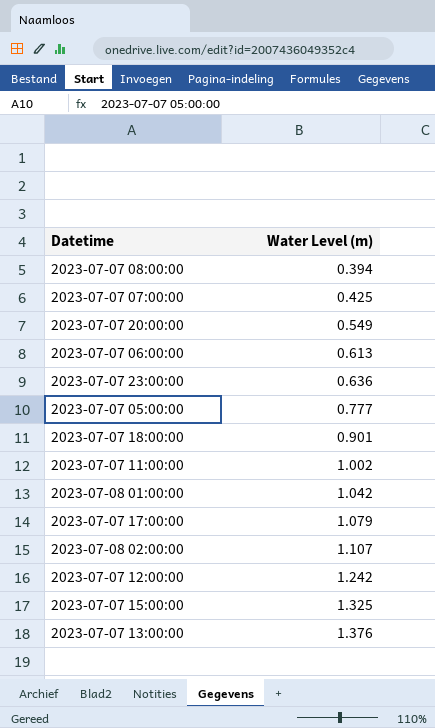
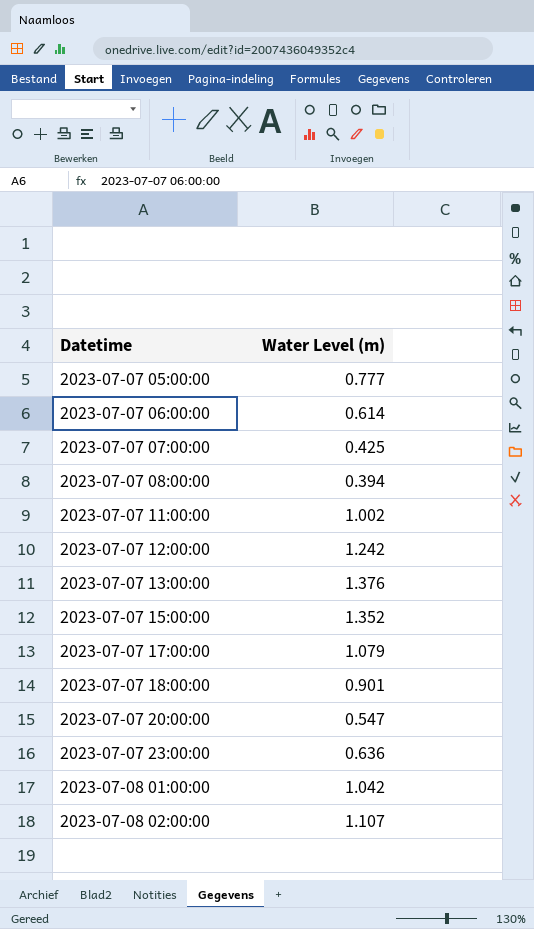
row order: Water Level (m) ascending -> Datetime ascending
2023-07-07 06:00:00 | Water Level (m): 0.613 -> 0.614
2023-07-07 15:00:00 | Water Level (m): 1.325 -> 1.352
2023-07-07 20:00:00 | Water Level (m): 0.549 -> 0.547

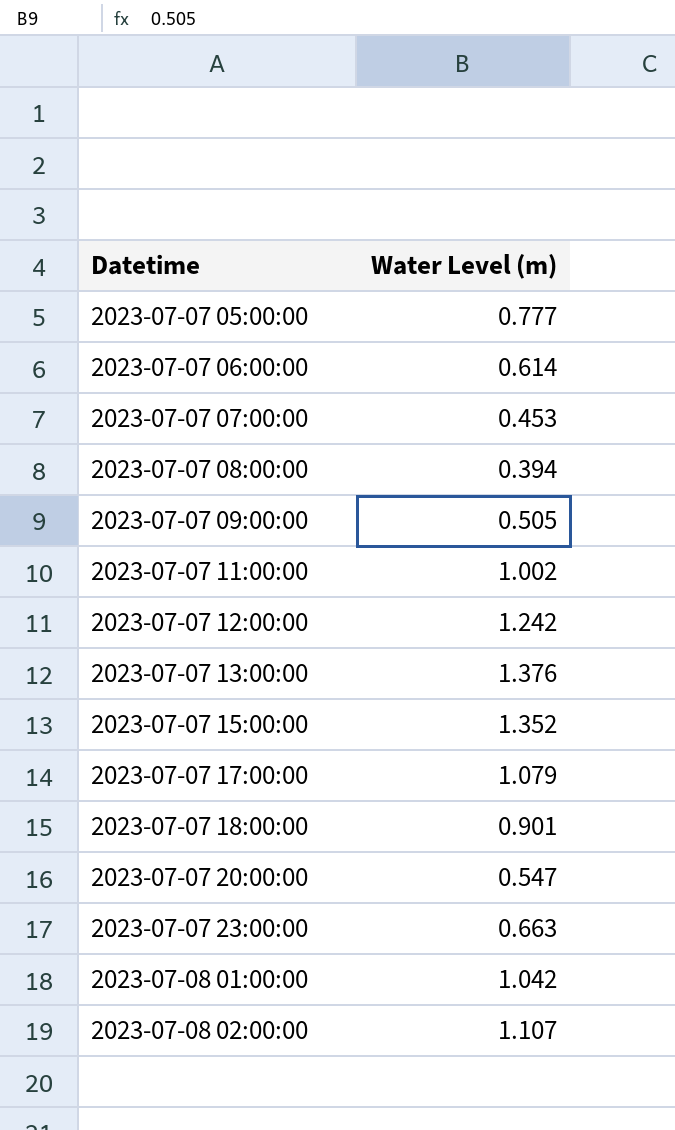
2023-07-07 07:00:00 | Water Level (m): 0.425 -> 0.453
row 2023-07-07 09:00:00: none -> 0.505
2023-07-07 23:00:00 | Water Level (m): 0.636 -> 0.663

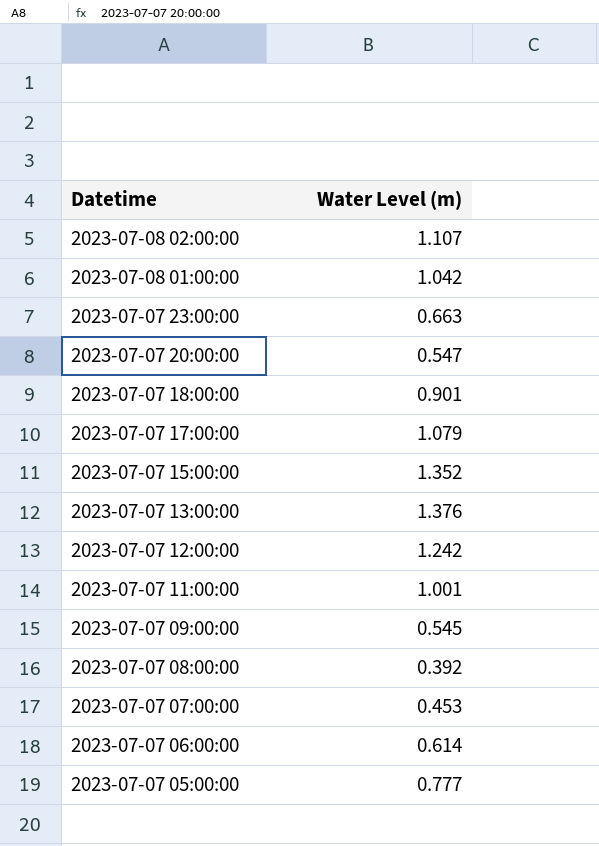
row order: Datetime ascending -> Datetime descending
2023-07-07 11:00:00 | Water Level (m): 1.002 -> 1.001
2023-07-07 09:00:00 | Water Level (m): 0.505 -> 0.545
2023-07-07 08:00:00 | Water Level (m): 0.394 -> 0.392

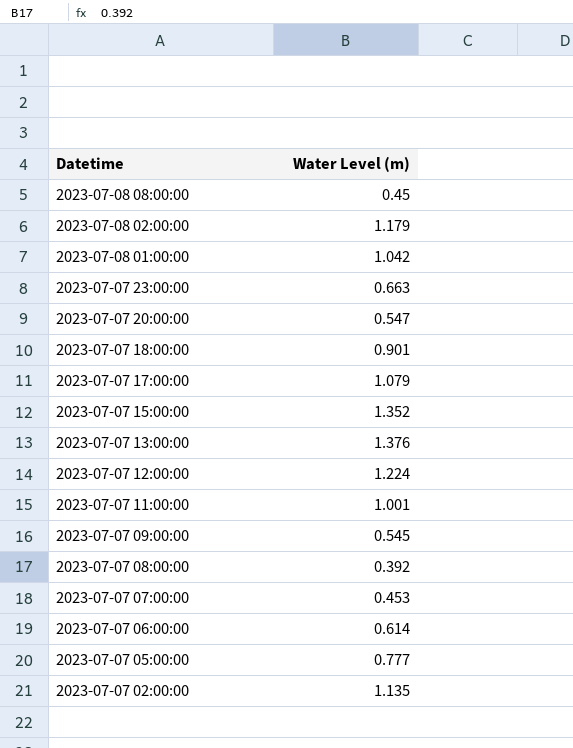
row 2023-07-08 08:00:00: none -> 0.45
2023-07-08 02:00:00 | Water Level (m): 1.107 -> 1.179
2023-07-07 12:00:00 | Water Level (m): 1.242 -> 1.224
row 2023-07-07 02:00:00: none -> 1.135

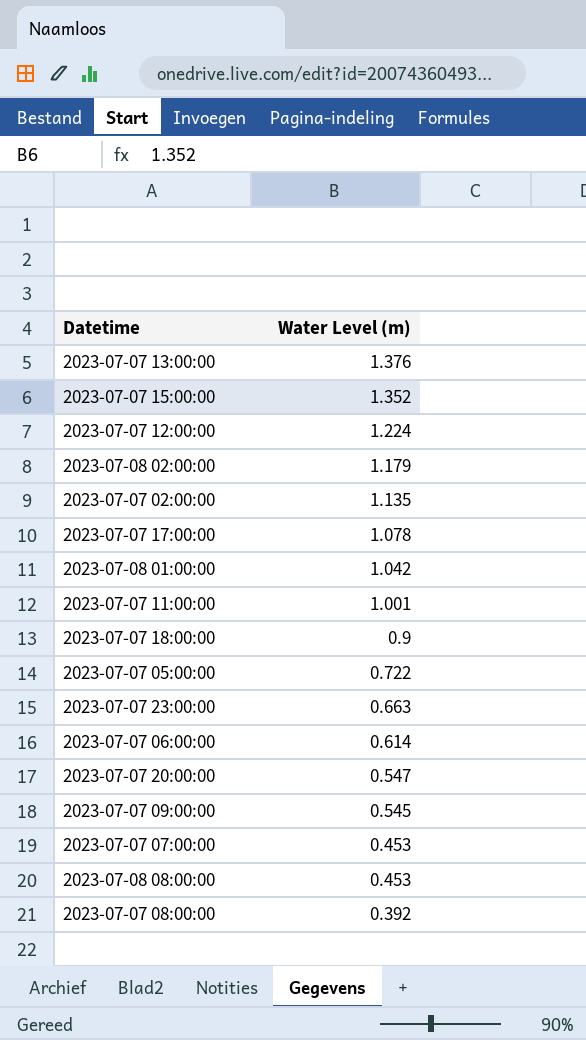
row order: Datetime descending -> Water Level (m) descending
2023-07-07 17:00:00 | Water Level (m): 1.079 -> 1.078
2023-07-07 18:00:00 | Water Level (m): 0.901 -> 0.9
2023-07-07 05:00:00 | Water Level (m): 0.777 -> 0.722
2023-07-08 08:00:00 | Water Level (m): 0.45 -> 0.453

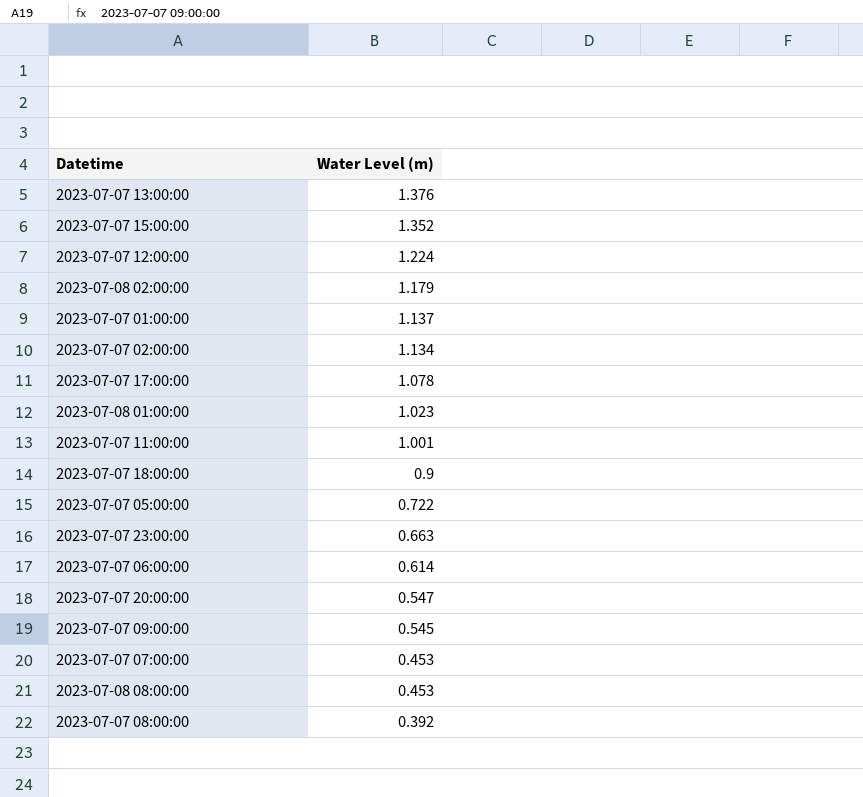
row 2023-07-07 01:00:00: none -> 1.137
2023-07-07 02:00:00 | Water Level (m): 1.135 -> 1.134
2023-07-08 01:00:00 | Water Level (m): 1.042 -> 1.023

